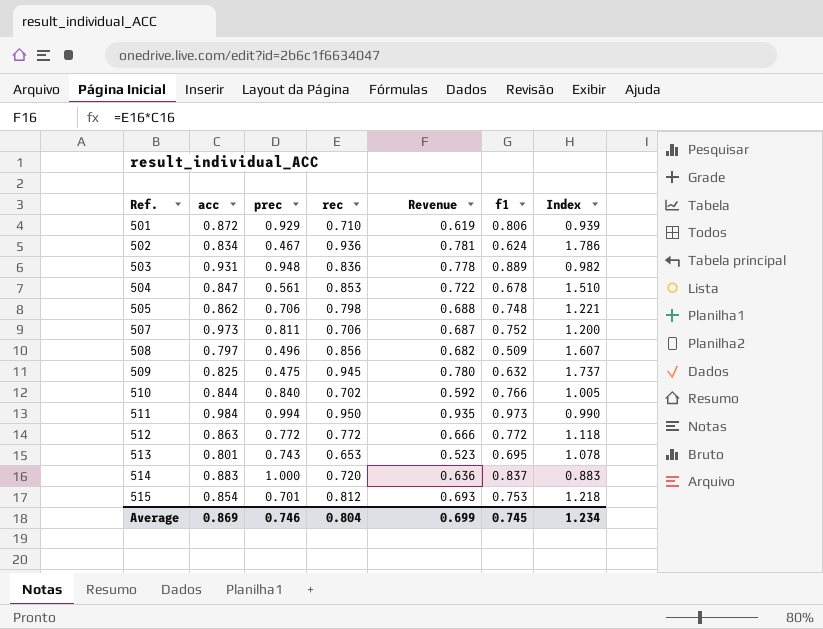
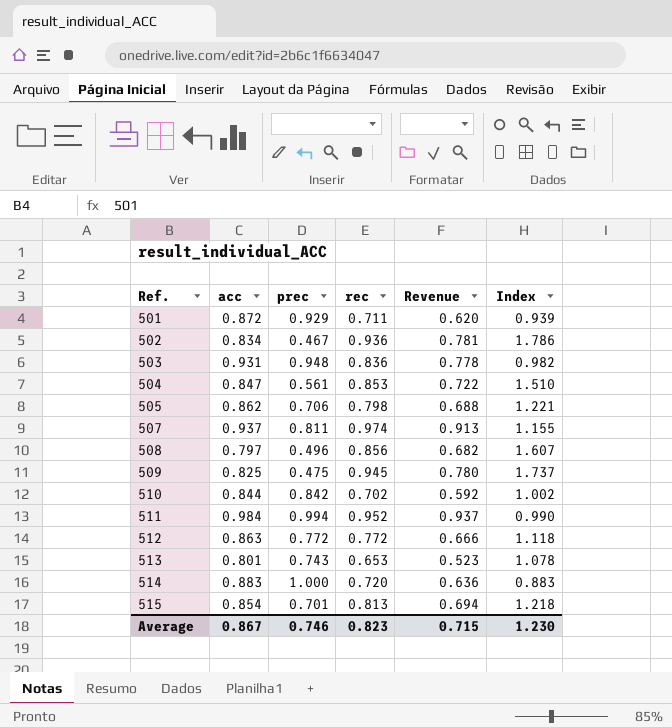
column f1 | position: 6 -> none
501 | rec: 0.710 -> 0.711
501 | Revenue: 0.619 -> 0.620
507 | acc: 0.973 -> 0.937
507 | rec: 0.706 -> 0.974
507 | Revenue: 0.687 -> 0.913
507 | Index: 1.200 -> 1.155
510 | prec: 0.840 -> 0.842
510 | Index: 1.005 -> 1.002
511 | rec: 0.950 -> 0.952
511 | Revenue: 0.935 -> 0.937
515 | rec: 0.812 -> 0.813
515 | Revenue: 0.693 -> 0.694
Average | acc: 0.869 -> 0.867
Average | rec: 0.804 -> 0.823
Average | Revenue: 0.699 -> 0.715
Average | Index: 1.234 -> 1.230

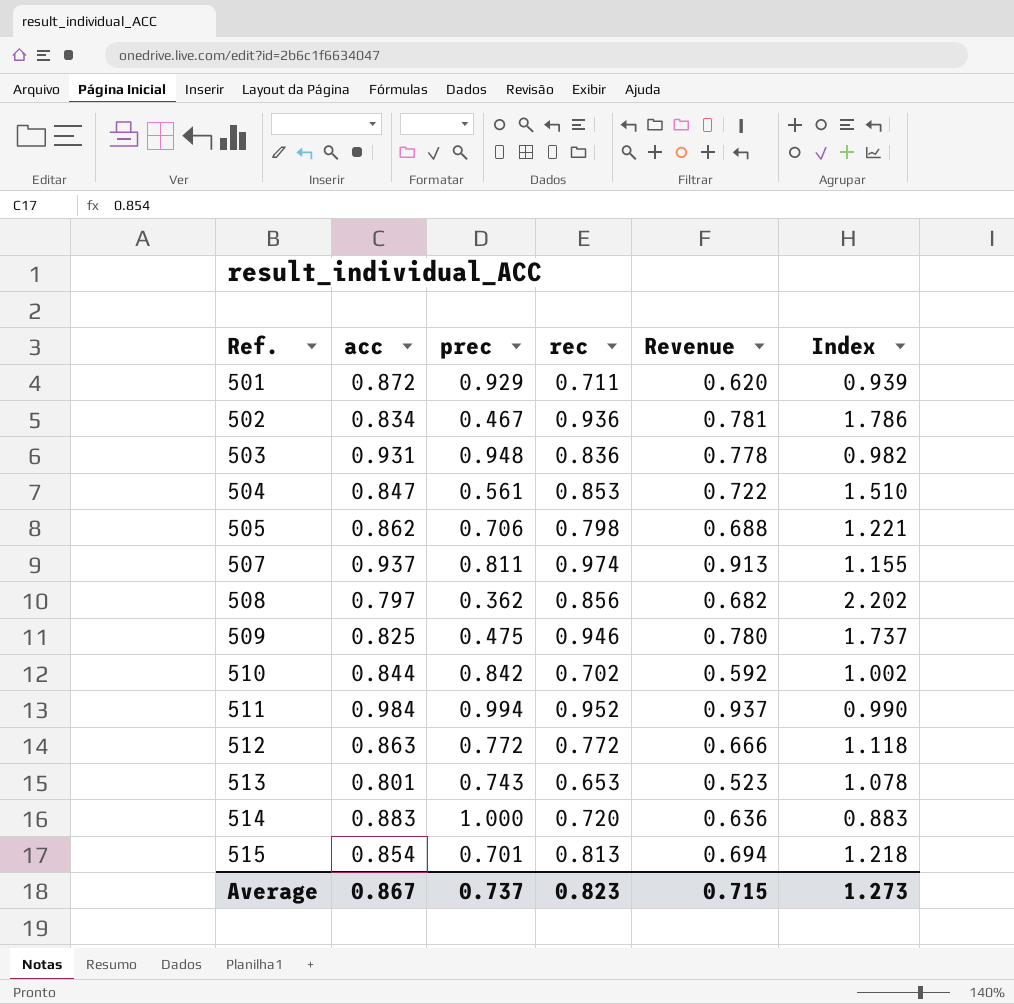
508 | prec: 0.496 -> 0.362
508 | Index: 1.607 -> 2.202
509 | rec: 0.945 -> 0.946
Average | prec: 0.746 -> 0.737
Average | Index: 1.230 -> 1.273

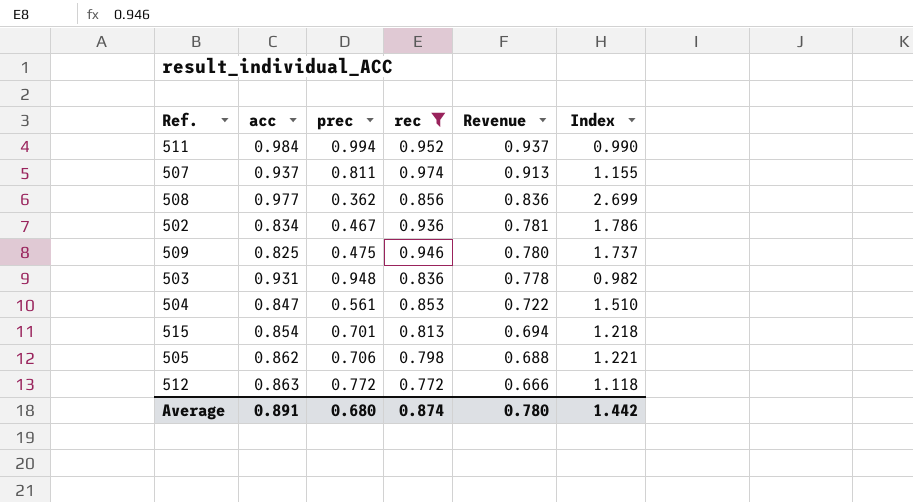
filter: none -> rec >= 0.772
row order: Ref. ascending -> Revenue descending
508 | acc: 0.797 -> 0.977
508 | Revenue: 0.682 -> 0.836
508 | Index: 2.202 -> 2.699
Average | acc: 0.867 -> 0.891
Average | prec: 0.737 -> 0.680
Average | rec: 0.823 -> 0.874
Average | Revenue: 0.715 -> 0.780
Average | Index: 1.273 -> 1.442

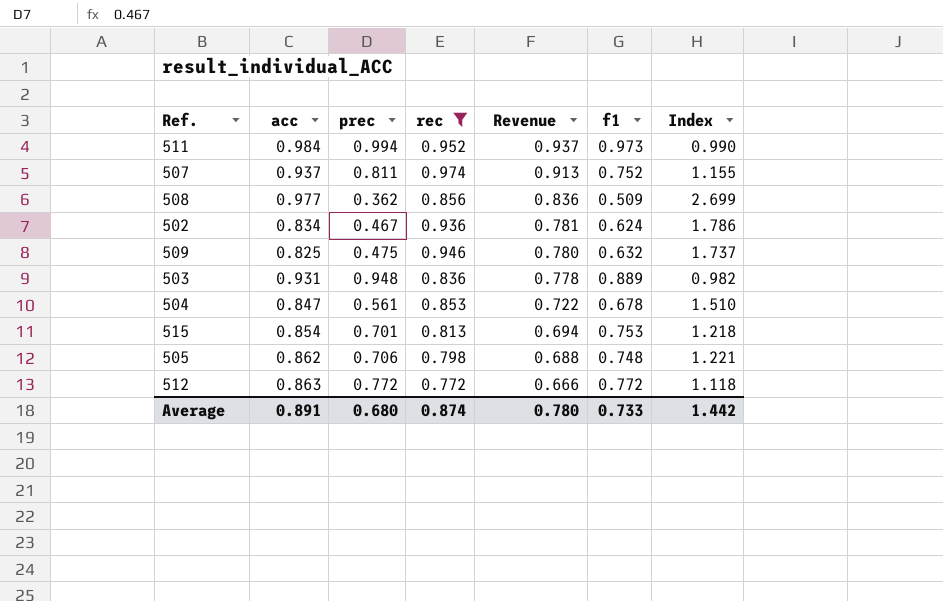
column f1 | position: none -> 6

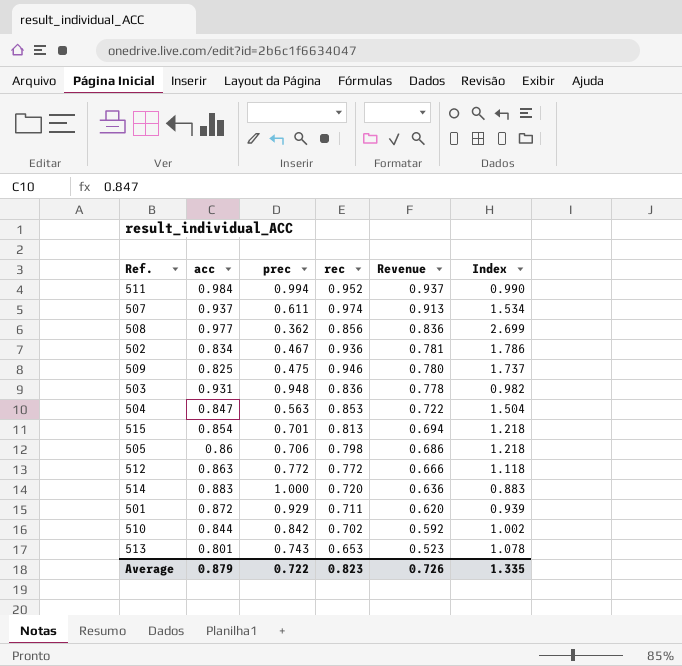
filter: rec >= 0.772 -> none
column f1 | position: 6 -> none
507 | prec: 0.811 -> 0.611
507 | Index: 1.155 -> 1.534
504 | prec: 0.561 -> 0.563
504 | Index: 1.510 -> 1.504
505 | acc: 0.862 -> 0.86
505 | Revenue: 0.688 -> 0.686
505 | Index: 1.221 -> 1.218
Average | acc: 0.891 -> 0.879
Average | prec: 0.680 -> 0.722
Average | rec: 0.874 -> 0.823
Average | Revenue: 0.780 -> 0.726
Average | Index: 1.442 -> 1.335

